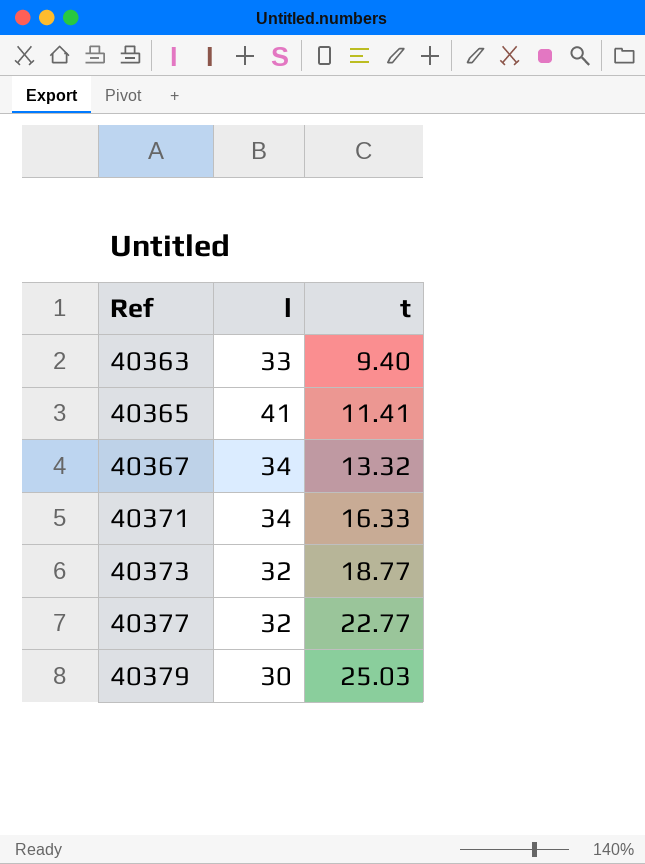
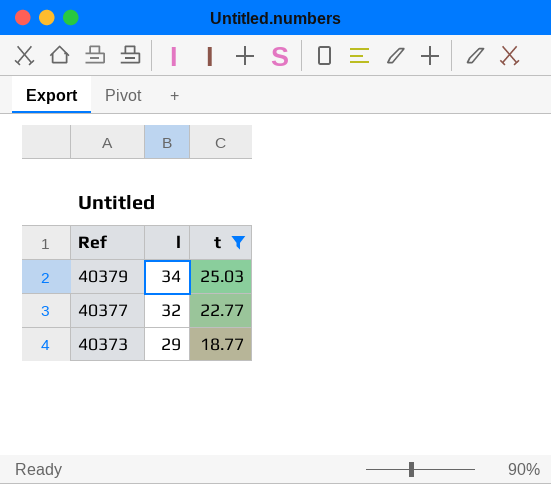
filter: none -> t >= 18.77
row order: Ref ascending -> Ref descending
40379 | l: 30 -> 34
40373 | l: 32 -> 29

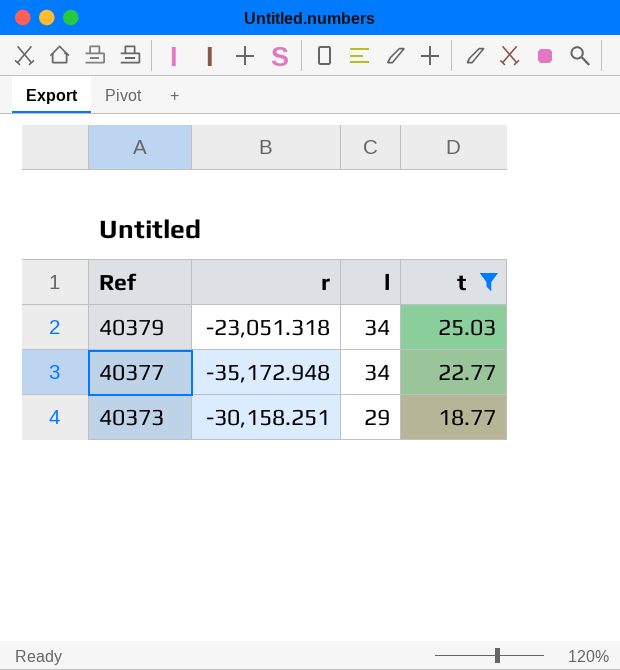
column r | position: none -> 2
40377 | l: 32 -> 34

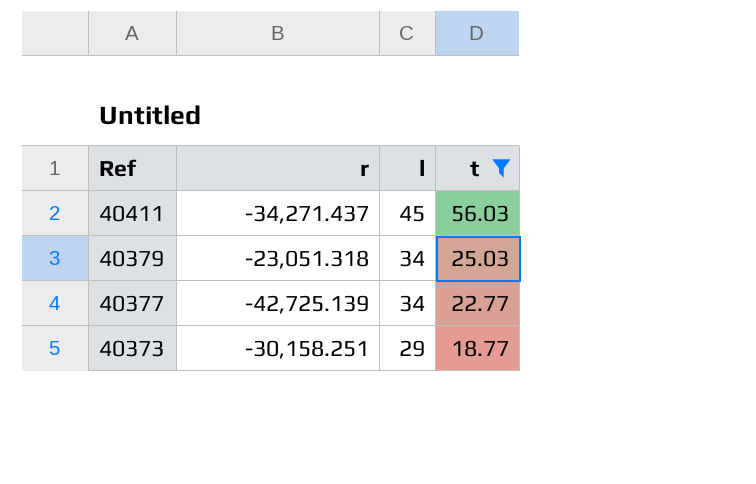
row 40411: none -> -34,271.437 | 45 | 56.03
40377 | r: -35,172.948 -> -42,725.139

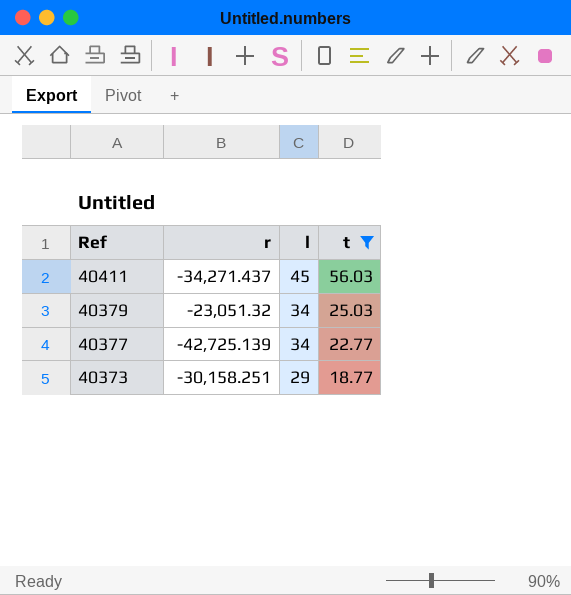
40379 | r: -23,051.318 -> -23,051.32

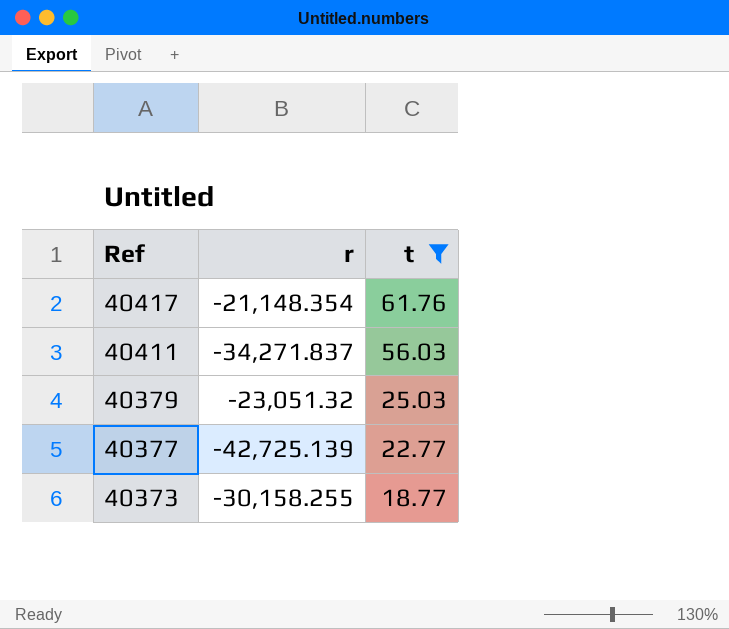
column l | position: 3 -> none
row 40417: none -> -21,148.354 | 61.76
40411 | r: -34,271.437 -> -34,271.837
40373 | r: -30,158.251 -> -30,158.255

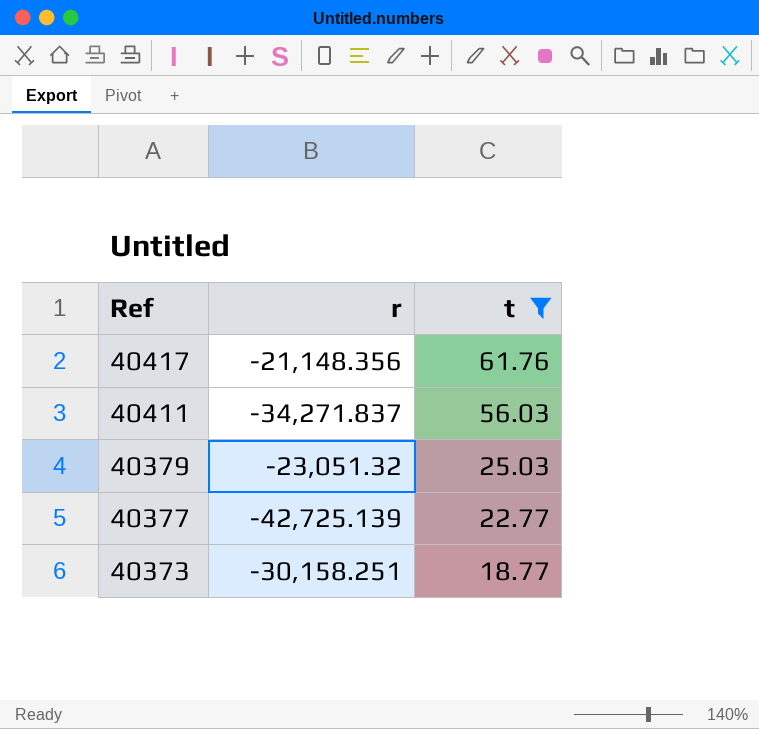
40417 | r: -21,148.354 -> -21,148.356
40373 | r: -30,158.255 -> -30,158.251

